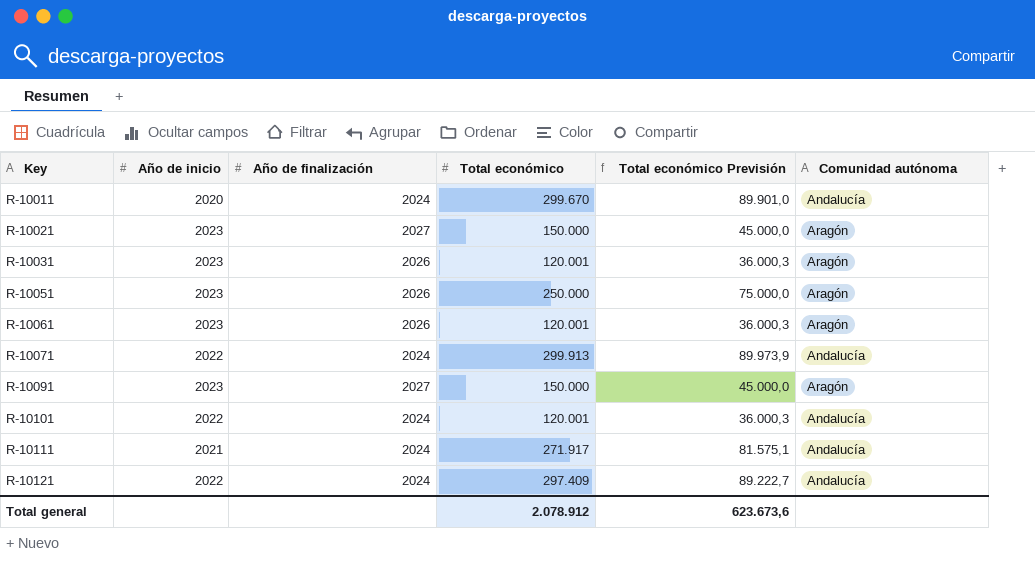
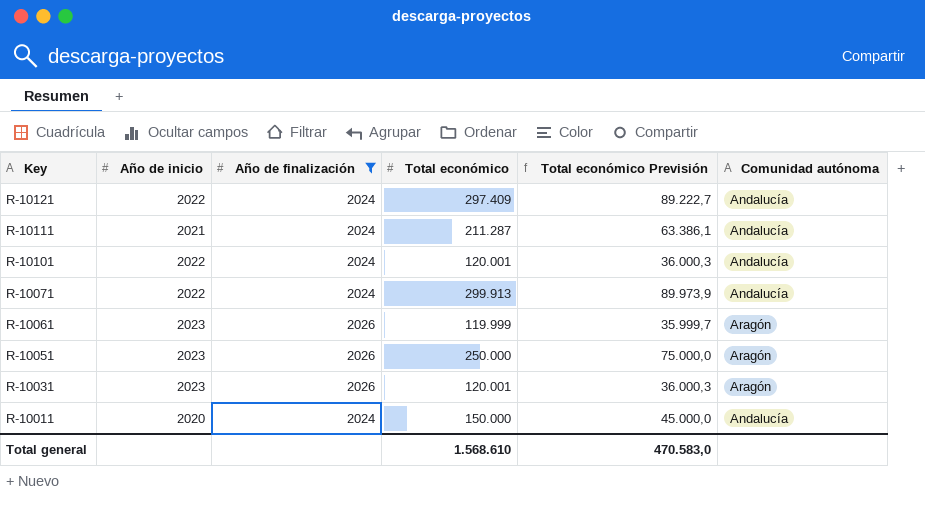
filter: none -> Año de finalización != 2027
row order: Key ascending -> Key descending
R-10111 | Total económico: 271.917 -> 211.287
R-10111 | Total económico Previsión: 81.575,1 -> 63.386,1
R-10061 | Total económico: 120.001 -> 119.999
R-10061 | Total económico Previsión: 36.000,3 -> 35.999,7
R-10011 | Total económico: 299.670 -> 150.000
R-10011 | Total económico Previsión: 89.901,0 -> 45.000,0
Total general | Total económico: 2.078.912 -> 1.568.610
Total general | Total económico Previsión: 623.673,6 -> 470.583,0

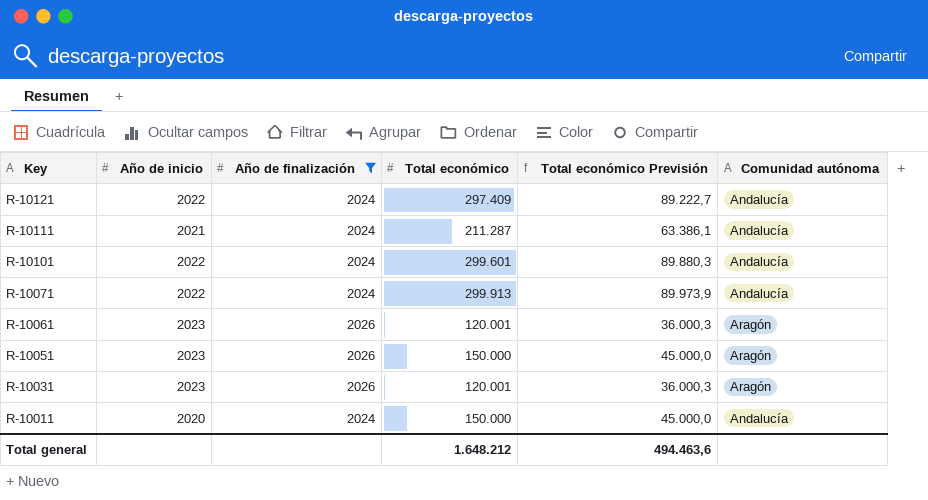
R-10101 | Total económico: 120.001 -> 299.601
R-10101 | Total económico Previsión: 36.000,3 -> 89.880,3
R-10061 | Total económico: 119.999 -> 120.001
R-10061 | Total económico Previsión: 35.999,7 -> 36.000,3
R-10051 | Total económico: 250.000 -> 150.000
R-10051 | Total económico Previsión: 75.000,0 -> 45.000,0
Total general | Total económico: 1.568.610 -> 1.648.212
Total general | Total económico Previsión: 470.583,0 -> 494.463,6

